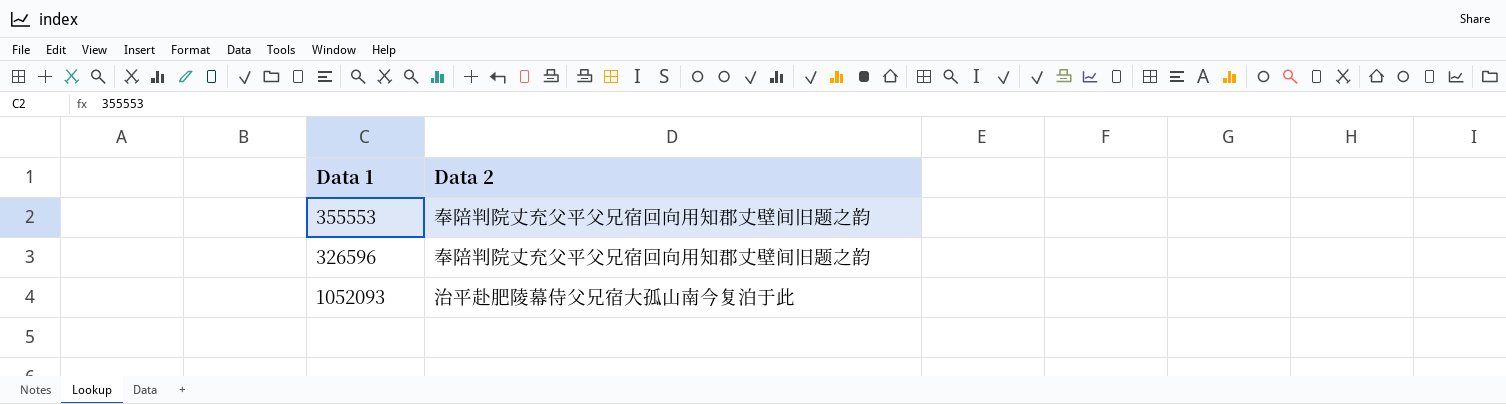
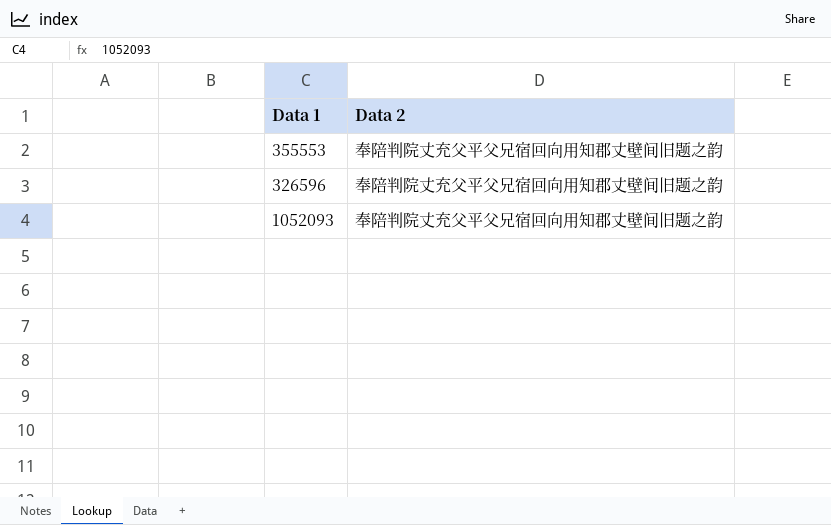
1052093 | Data 2: 治平赴肥陵幕侍父兄宿大孤山南今复泊于此 -> 奉陪判院丈充父平父兄宿回向用知郡丈壁间旧题之韵

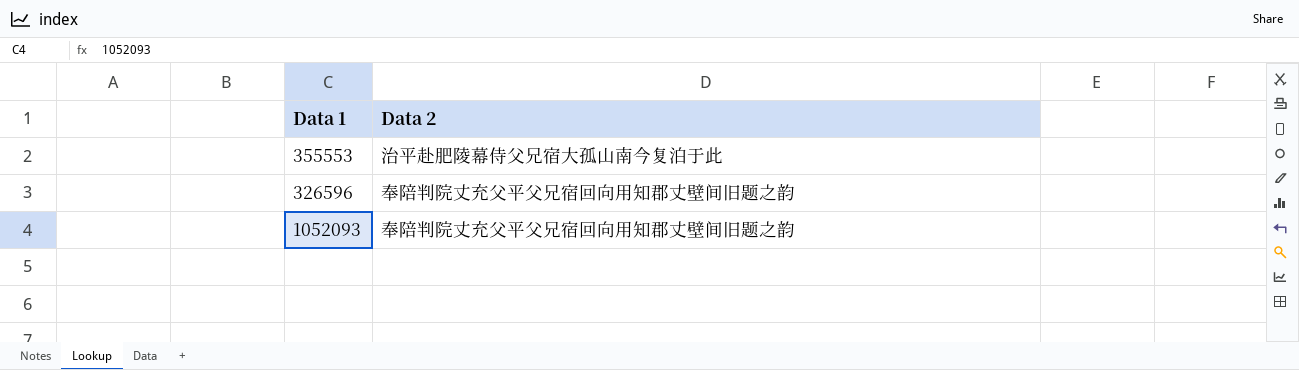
355553 | Data 2: 奉陪判院丈充父平父兄宿回向用知郡丈壁间旧题之韵 -> 治平赴肥陵幕侍父兄宿大孤山南今复泊于此

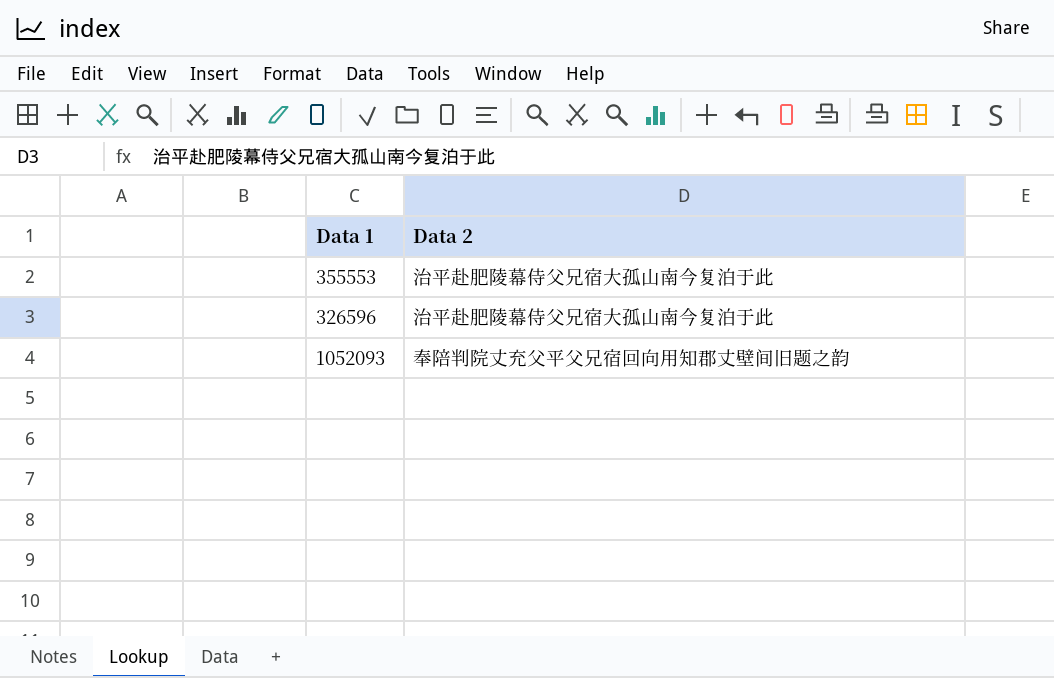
326596 | Data 2: 奉陪判院丈充父平父兄宿回向用知郡丈壁间旧题之韵 -> 治平赴肥陵幕侍父兄宿大孤山南今复泊于此

